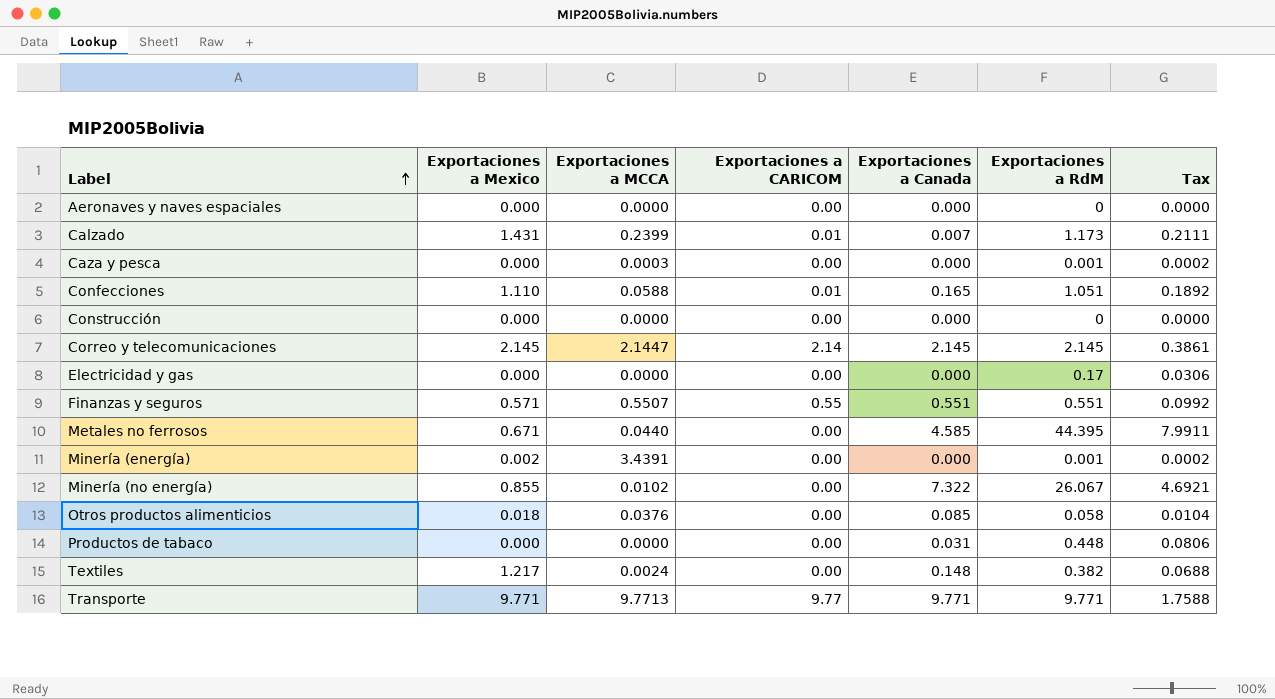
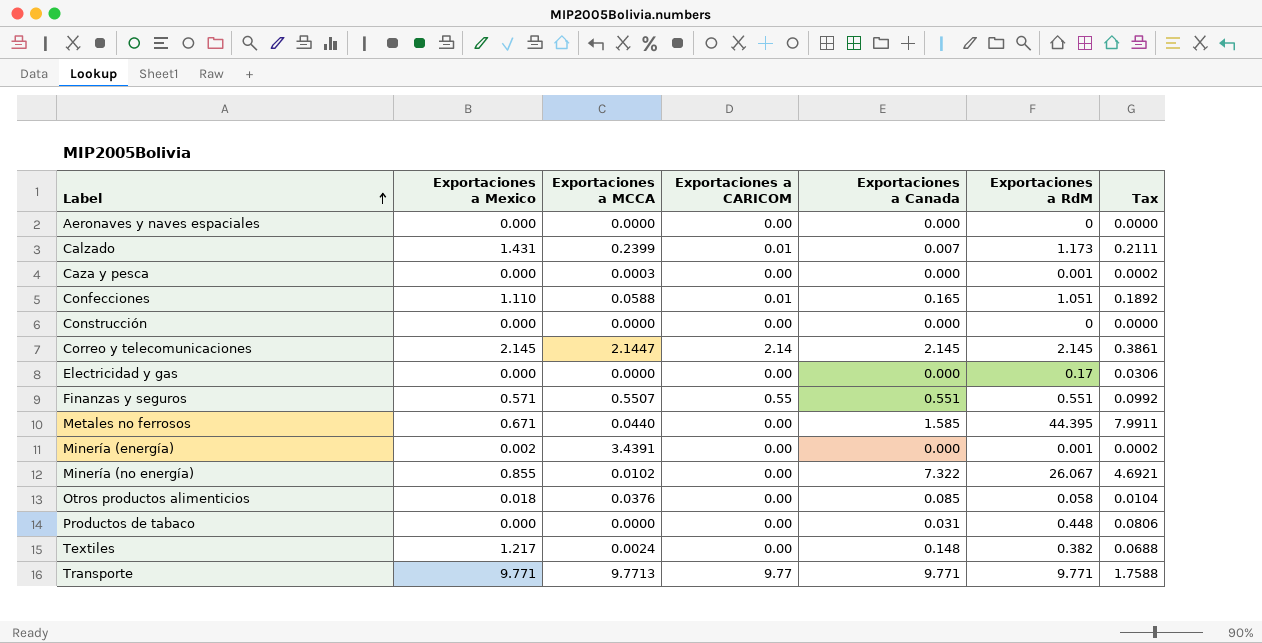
Metales no ferrosos | Exportaciones a Canada: 4.585 -> 1.585

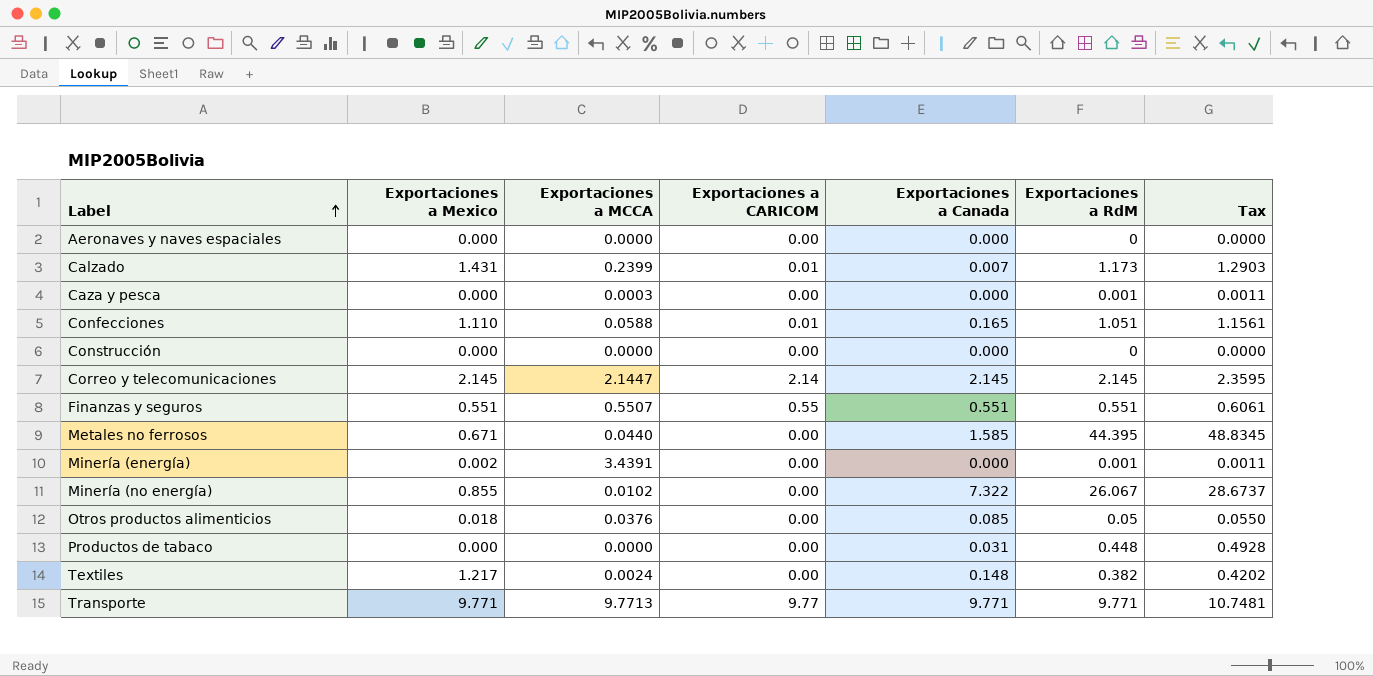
column Tax | formula: [Exportaciones a RdM] * 0.18 -> [Exportaciones a RdM] * 1.1
row Electricidad y gas: 0.000 | 0.0000 | 0.00 | 0.000 | 0.17 | 0.0306 -> none
Finanzas y seguros | Exportaciones a Mexico: 0.571 -> 0.551
Otros productos alimenticios | Exportaciones a RdM: 0.058 -> 0.05

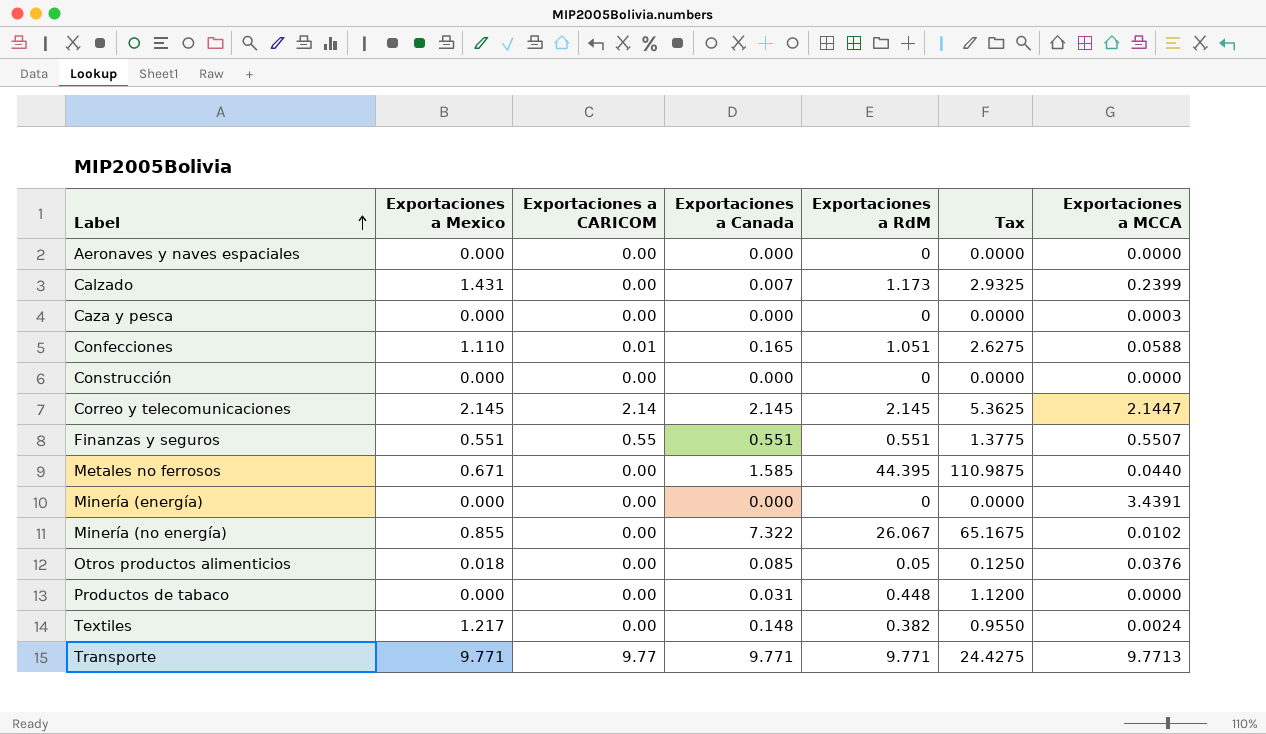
column Tax | formula: [Exportaciones a RdM] * 1.1 -> [Exportaciones a RdM] * 2.5
column Exportaciones a MCCA | position: 3 -> 7
Calzado | Exportaciones a CARICOM: 0.01 -> 0.00
Caza y pesca | Exportaciones a RdM: 0.001 -> 0
Minería (energía) | Exportaciones a Mexico: 0.002 -> 0.000
Minería (energía) | Exportaciones a RdM: 0.001 -> 0

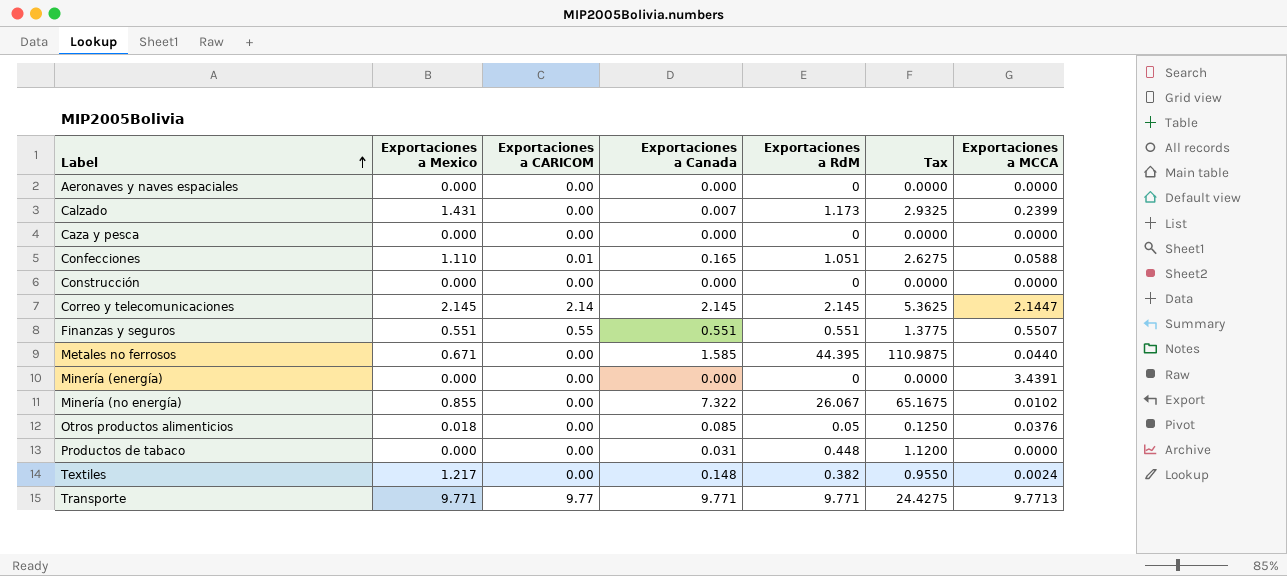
Caza y pesca | Exportaciones a MCCA: 0.0003 -> 0.0000

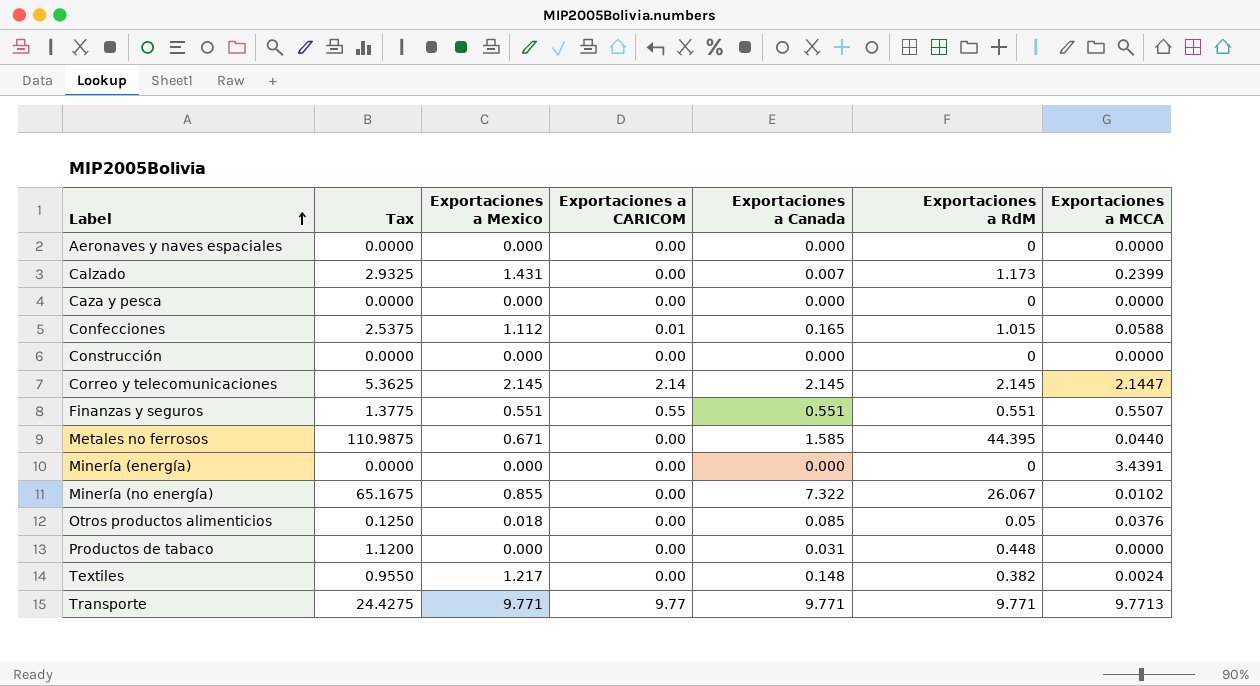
column Tax | position: 6 -> 2
Confecciones | Tax: 2.6275 -> 2.5375
Confecciones | Exportaciones a Mexico: 1.110 -> 1.112
Confecciones | Exportaciones a RdM: 1.051 -> 1.015

